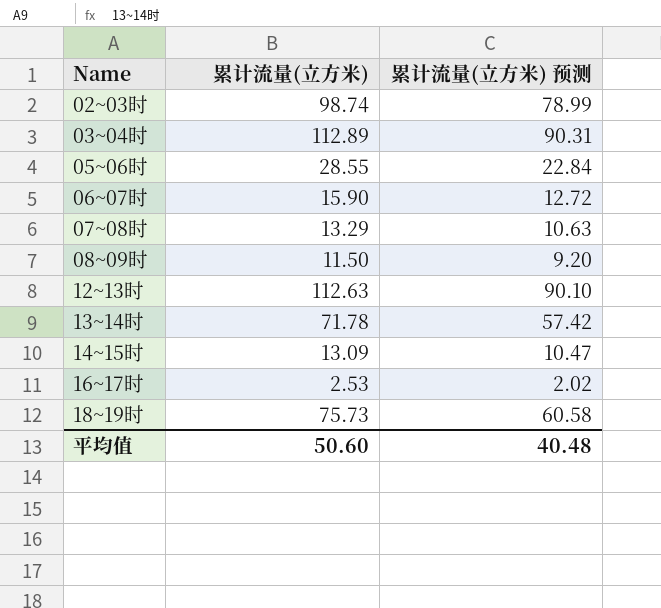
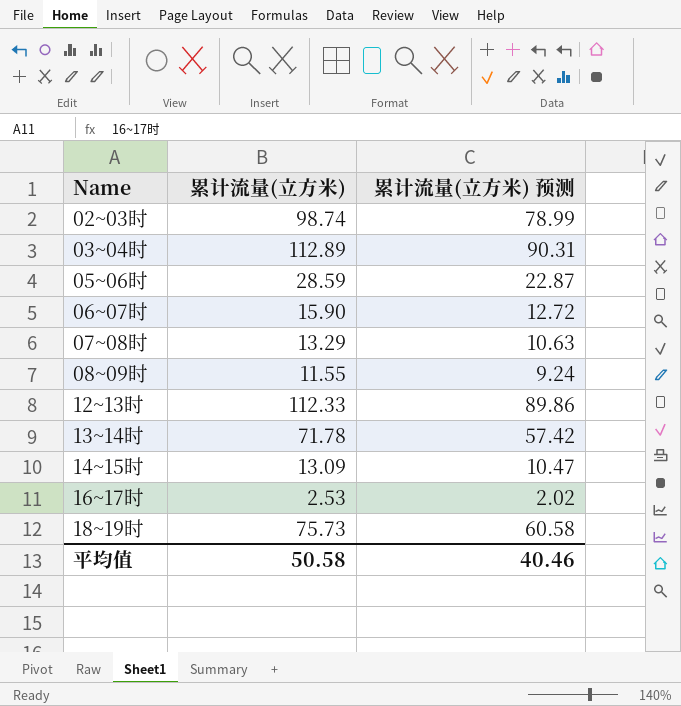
05~06时 | 累计流量(立方米): 28.55 -> 28.59
05~06时 | 累计流量(立方米) 预测: 22.84 -> 22.87
08~09时 | 累计流量(立方米): 11.50 -> 11.55
08~09时 | 累计流量(立方米) 预测: 9.20 -> 9.24
12~13时 | 累计流量(立方米): 112.63 -> 112.33
12~13时 | 累计流量(立方米) 预测: 90.10 -> 89.86
平均值 | 累计流量(立方米): 50.60 -> 50.58
平均值 | 累计流量(立方米) 预测: 40.48 -> 40.46

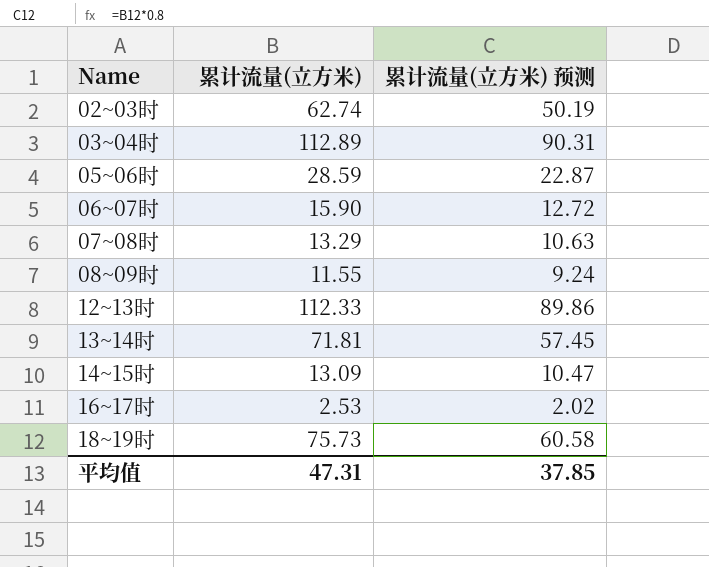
02~03时 | 累计流量(立方米): 98.74 -> 62.74
02~03时 | 累计流量(立方米) 预测: 78.99 -> 50.19
13~14时 | 累计流量(立方米): 71.78 -> 71.81
13~14时 | 累计流量(立方米) 预测: 57.42 -> 57.45
平均值 | 累计流量(立方米): 50.58 -> 47.31
平均值 | 累计流量(立方米) 预测: 40.46 -> 37.85

